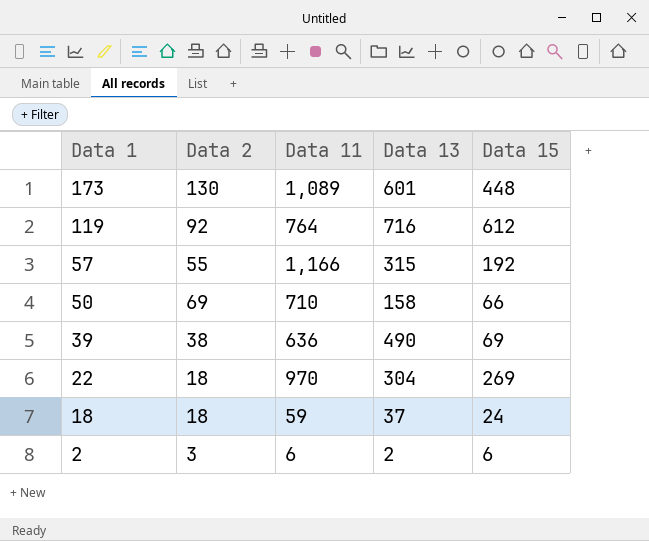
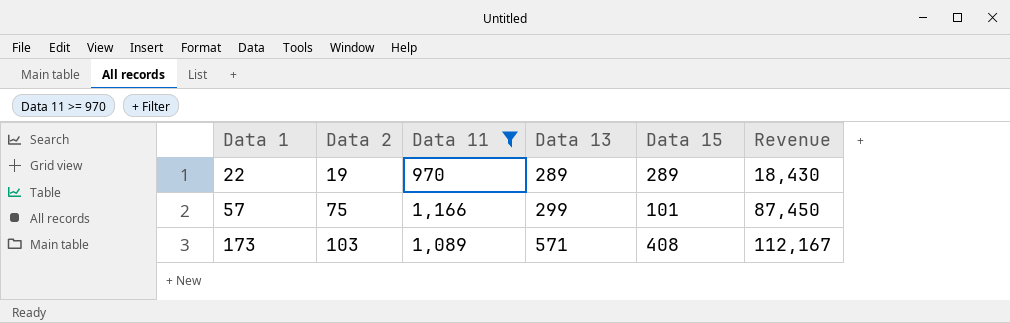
filter: none -> Data 11 >= 970
row order: Data 1 descending -> Data 1 ascending
column Revenue | formula: none -> [Data 2] * [Data 11]
22 | Data 2: 18 -> 19
22 | Data 13: 304 -> 289
22 | Data 15: 269 -> 289
57 | Data 2: 55 -> 75
57 | Data 13: 315 -> 299
57 | Data 15: 192 -> 101
173 | Data 2: 130 -> 103
173 | Data 13: 601 -> 571
173 | Data 15: 448 -> 408

